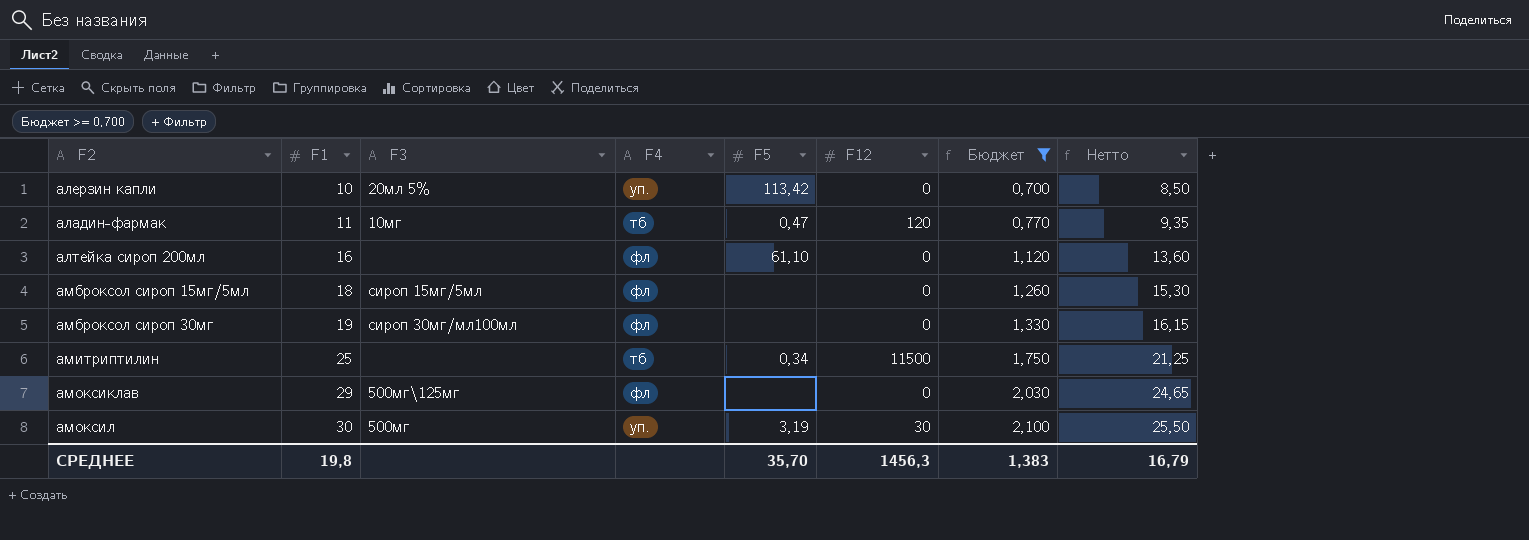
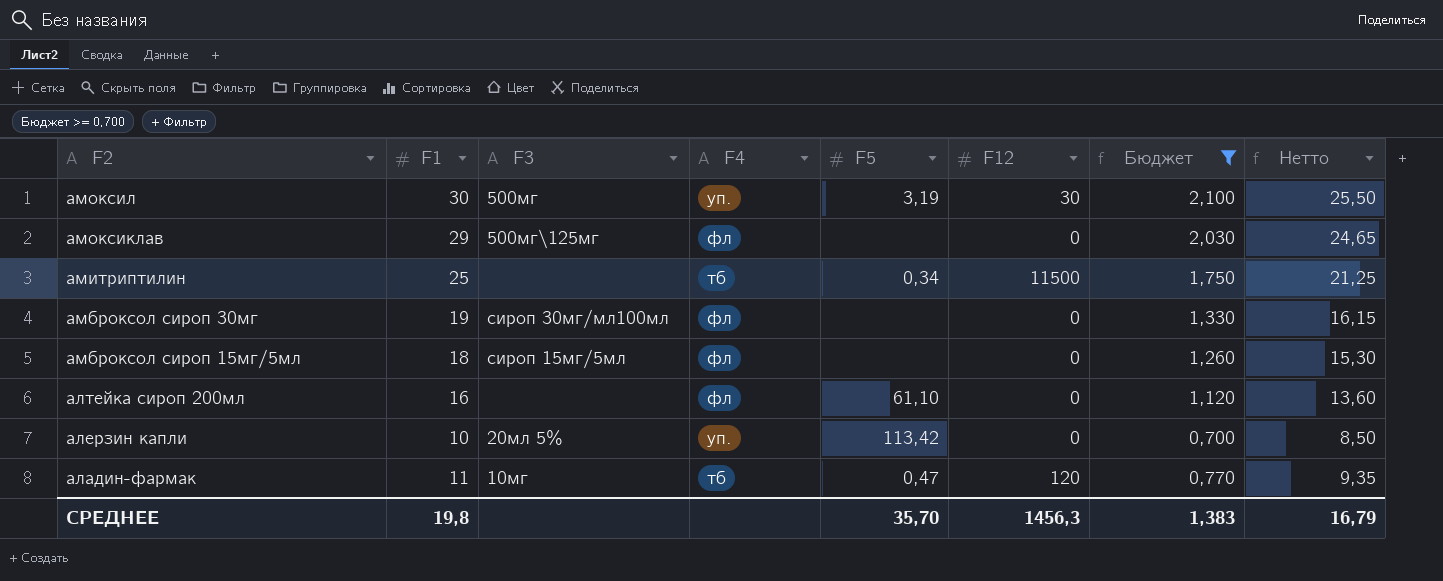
row order: F1 ascending -> F2 descending

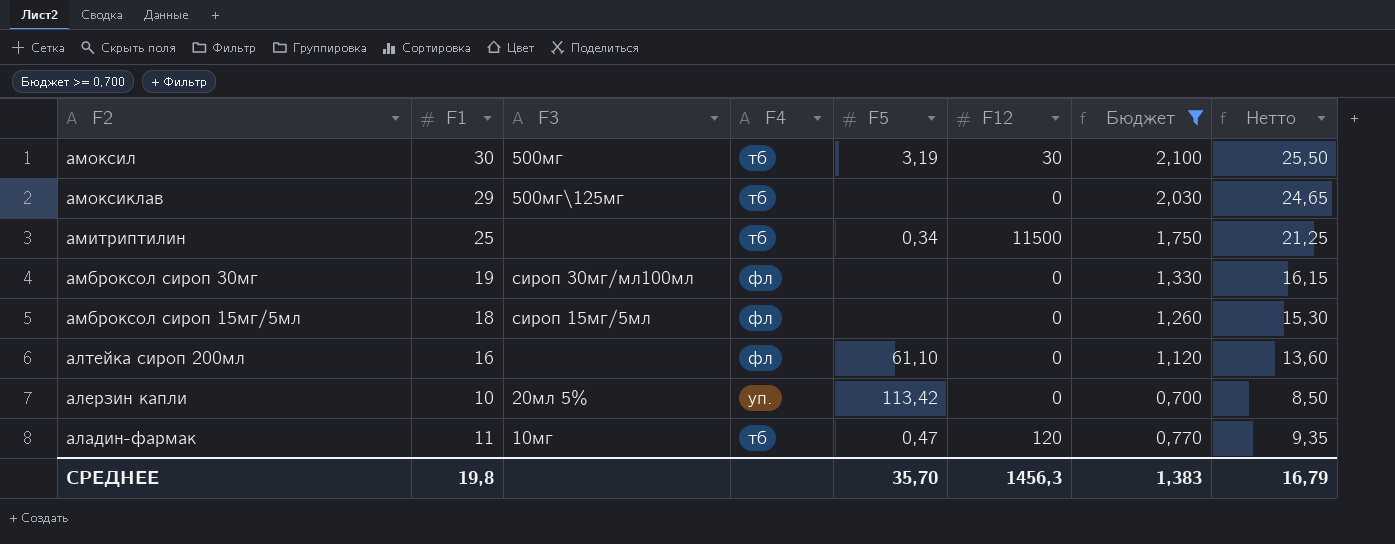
амоксил | F4: уп. -> тб
амоксиклав | F4: фл -> тб

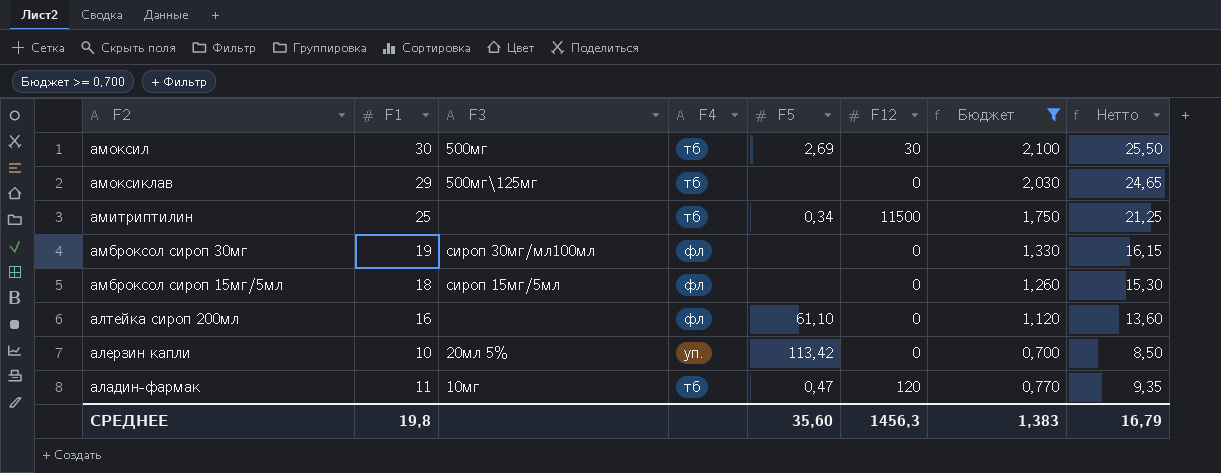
амоксил | F5: 3,19 -> 2,69
СРЕДНЕЕ | F5: 35,70 -> 35,60

